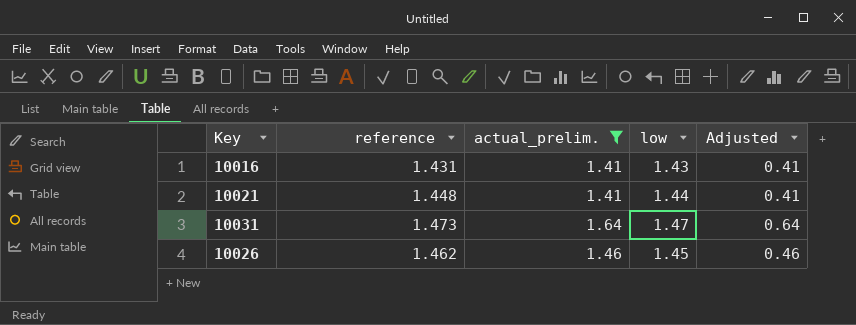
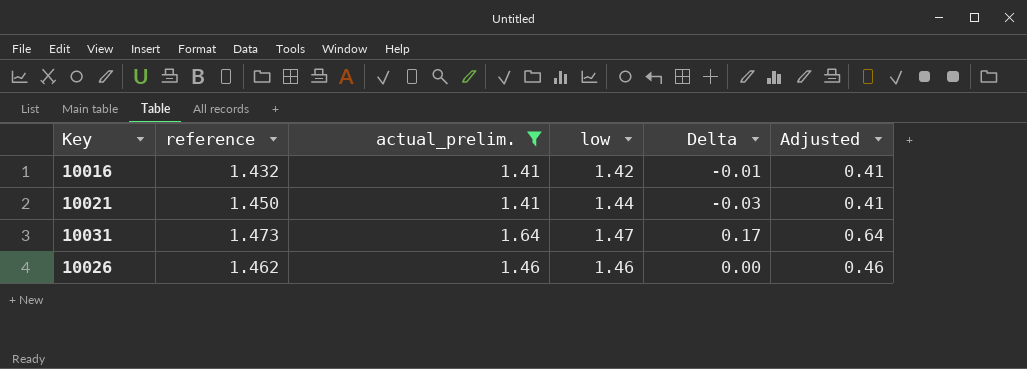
column Delta | formula: none -> [actual_prelim.] - [low]
10016 | reference: 1.431 -> 1.432
10016 | low: 1.43 -> 1.42
10021 | reference: 1.448 -> 1.450
10026 | low: 1.45 -> 1.46

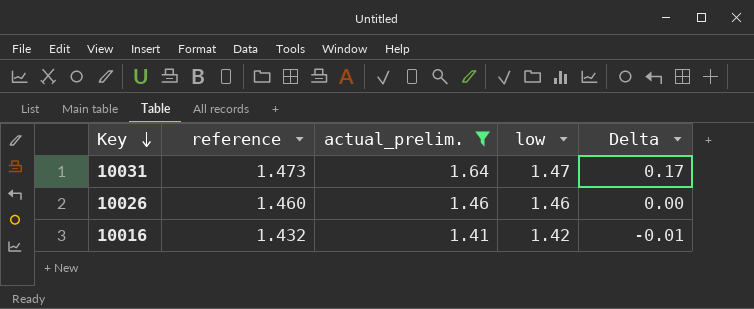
row order: none -> Key descending
column Adjusted | formula: [actual_prelim.] - 1 -> none
row 10021: 1.450 | 1.41 | 1.44 | -0.03 | 0.41 -> none
10026 | reference: 1.462 -> 1.460

